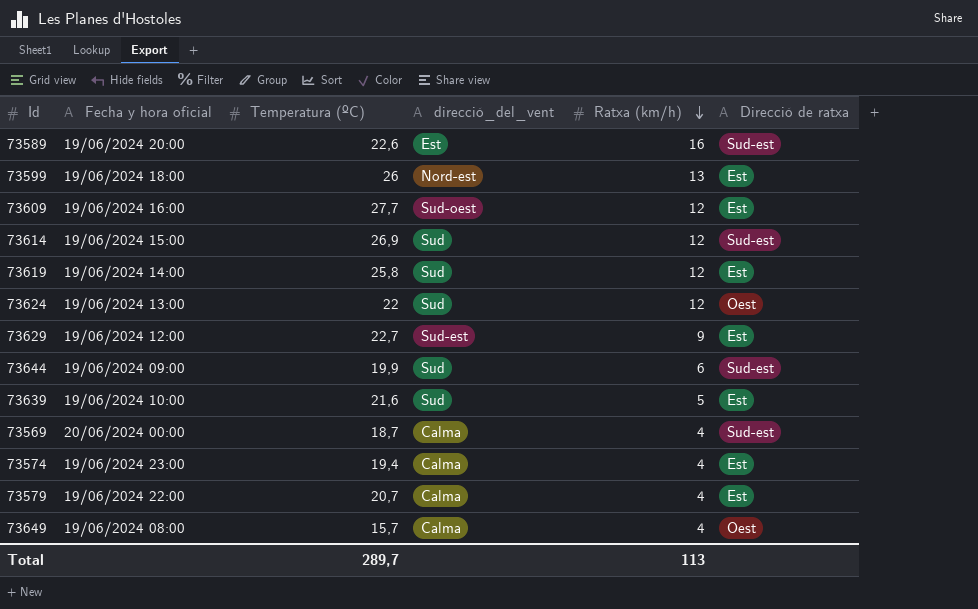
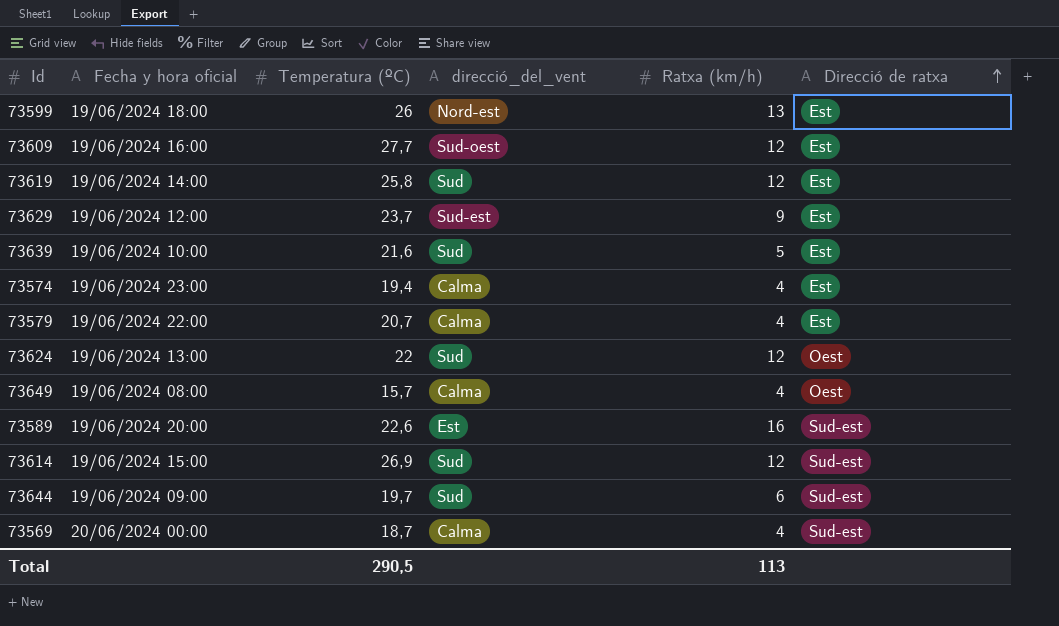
row order: Ratxa (km/h) descending -> Direcció de ratxa ascending
73629 | Temperatura (ºC): 22,7 -> 23,7
73644 | Temperatura (ºC): 19,9 -> 19,7
Total | Temperatura (ºC): 289,7 -> 290,5

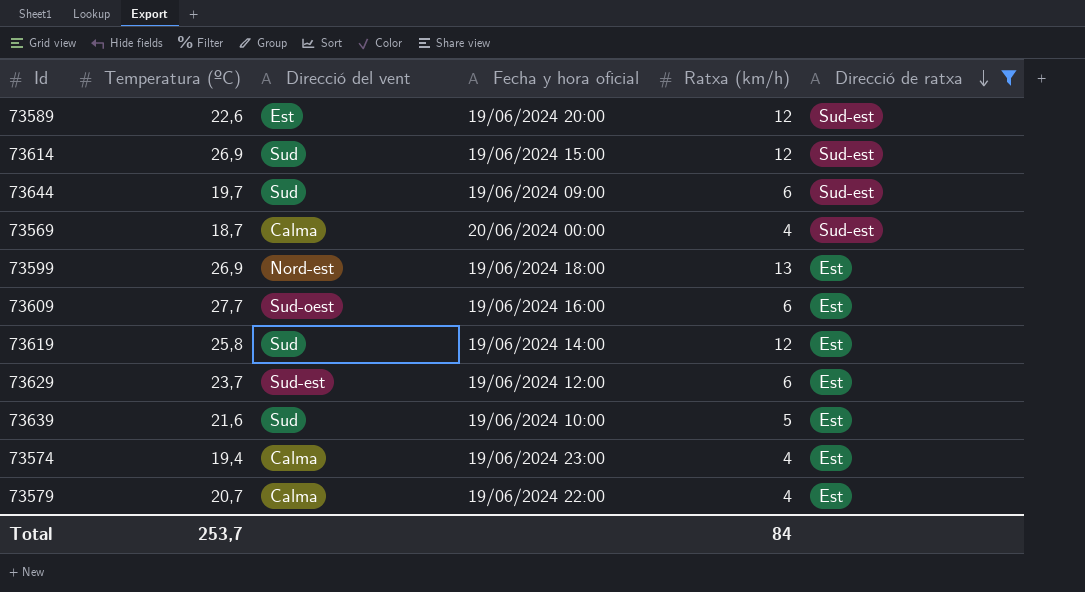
filter: none -> Direcció de ratxa != Oest
row order: Direcció de ratxa ascending -> Direcció de ratxa descending
column name: direcció_del_vent -> Direcció del vent
column Fecha y hora oficial | position: 2 -> 4
73589 | Ratxa (km/h): 16 -> 12
73599 | Temperatura (ºC): 26 -> 26,9
73609 | Ratxa (km/h): 12 -> 6
73629 | Ratxa (km/h): 9 -> 6
Total | Temperatura (ºC): 290,5 -> 253,7
Total | Ratxa (km/h): 113 -> 84

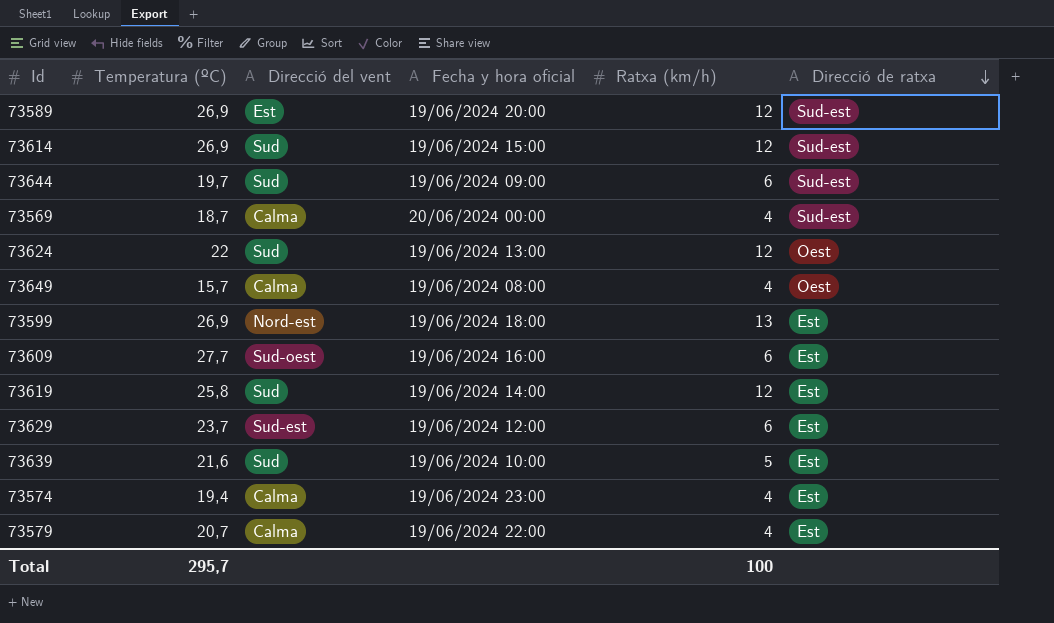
filter: Direcció de ratxa != Oest -> none
73589 | Temperatura (ºC): 22,6 -> 26,9
Total | Temperatura (ºC): 253,7 -> 295,7
Total | Ratxa (km/h): 84 -> 100

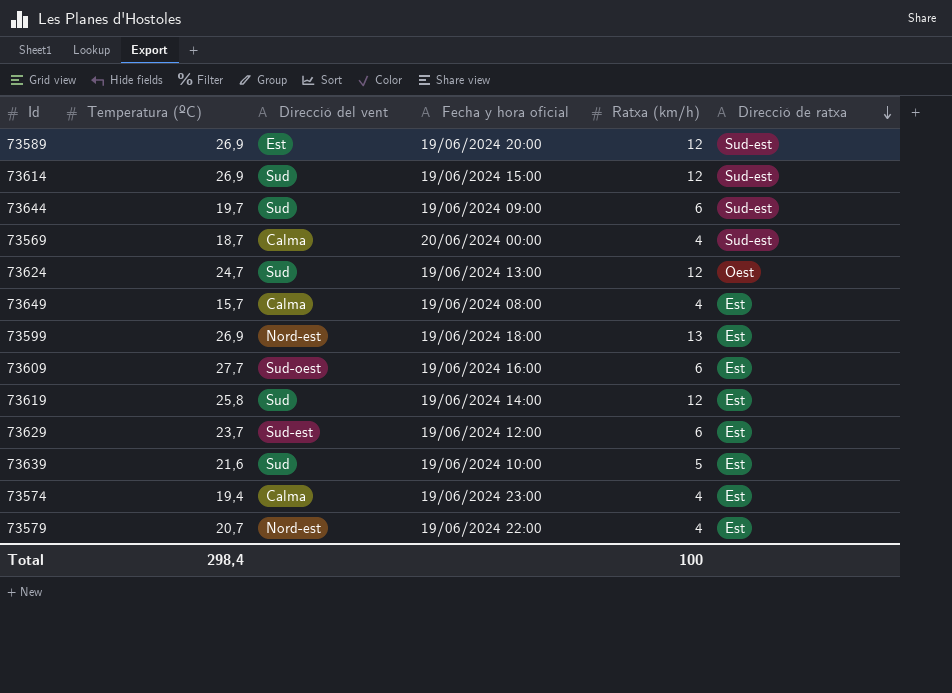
73624 | Temperatura (ºC): 22 -> 24,7
73649 | Direcció de ratxa: Oest -> Est
73579 | Direcció del vent: Calma -> Nord-est
Total | Temperatura (ºC): 295,7 -> 298,4

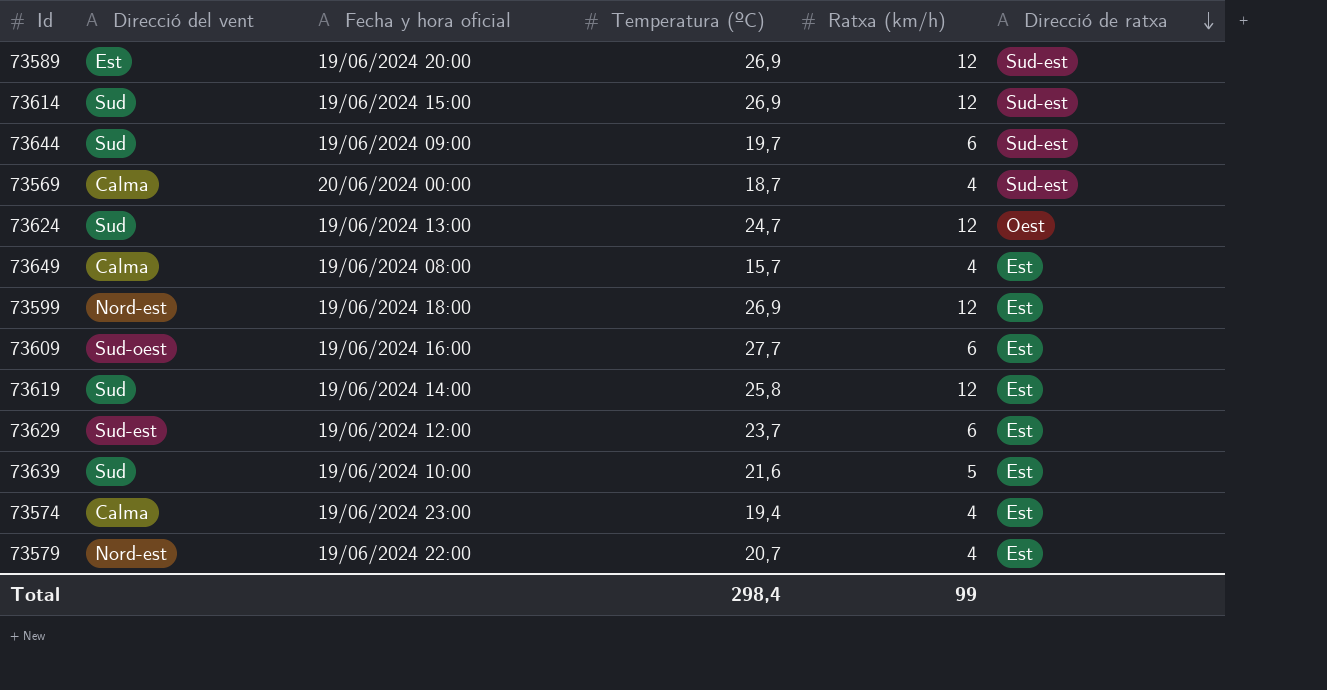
column Temperatura (ºC) | position: 2 -> 4
73599 | Ratxa (km/h): 13 -> 12
Total | Ratxa (km/h): 100 -> 99

